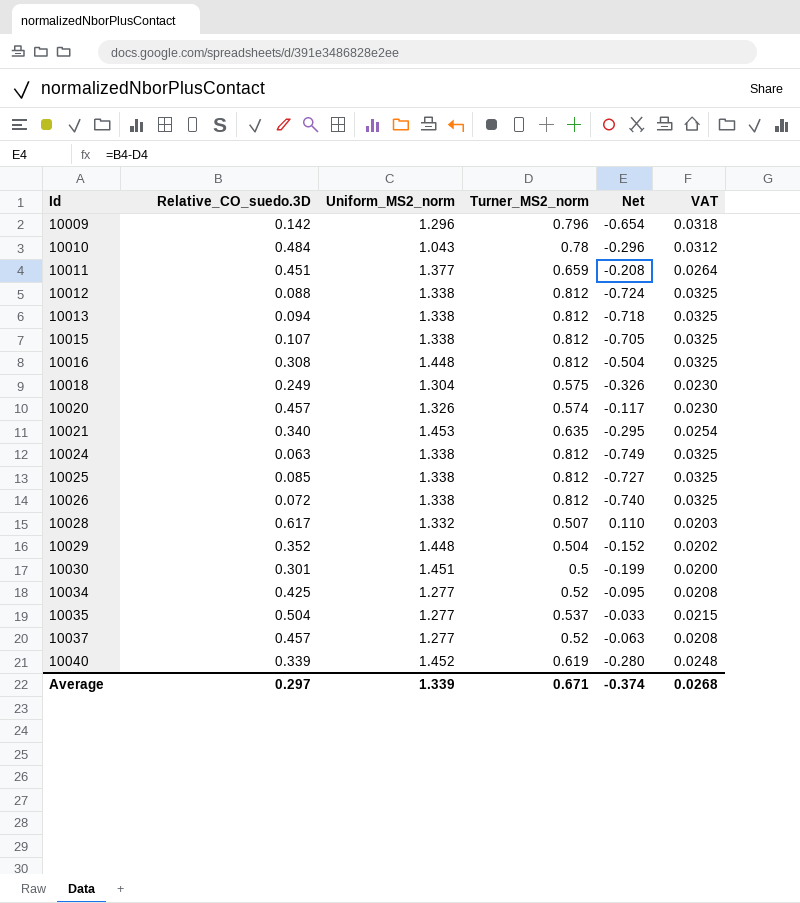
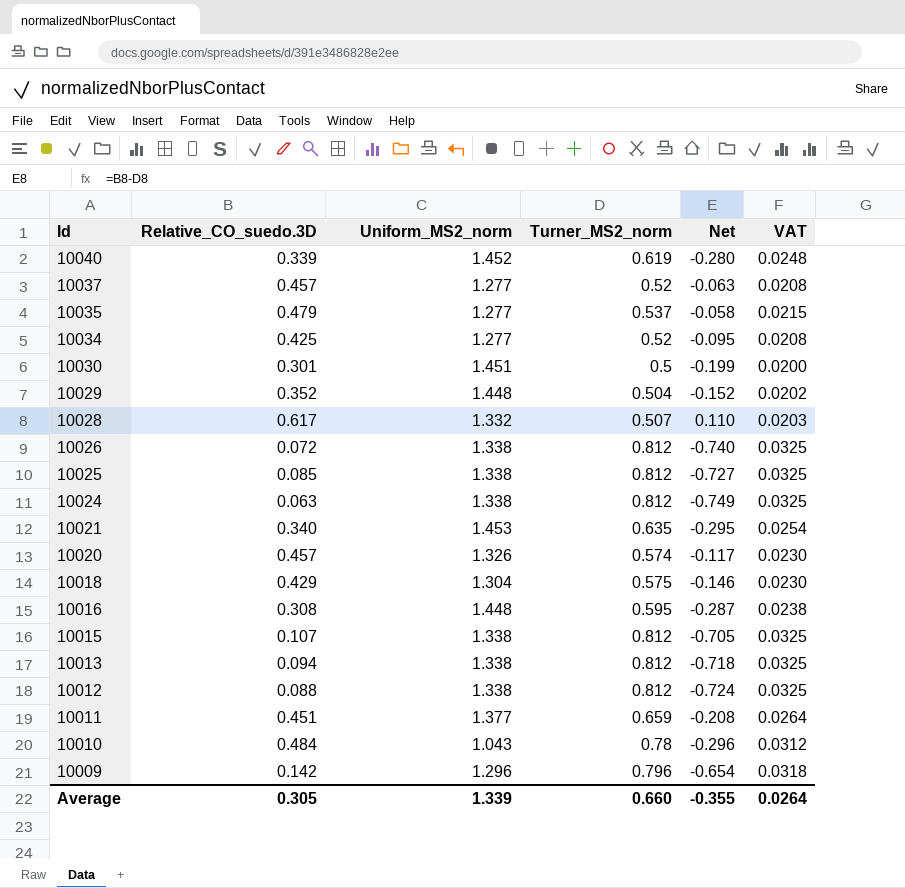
row order: Id ascending -> Id descending
10035 | Relative_CO_suedo.3D: 0.504 -> 0.479
10035 | Net: -0.033 -> -0.058
10018 | Relative_CO_suedo.3D: 0.249 -> 0.429
10018 | Net: -0.326 -> -0.146
10016 | Turner_MS2_norm: 0.812 -> 0.595
10016 | Net: -0.504 -> -0.287
10016 | VAT: 0.0325 -> 0.0238
Average | Relative_CO_suedo.3D: 0.297 -> 0.305
Average | Turner_MS2_norm: 0.671 -> 0.660
Average | Net: -0.374 -> -0.355
Average | VAT: 0.0268 -> 0.0264

